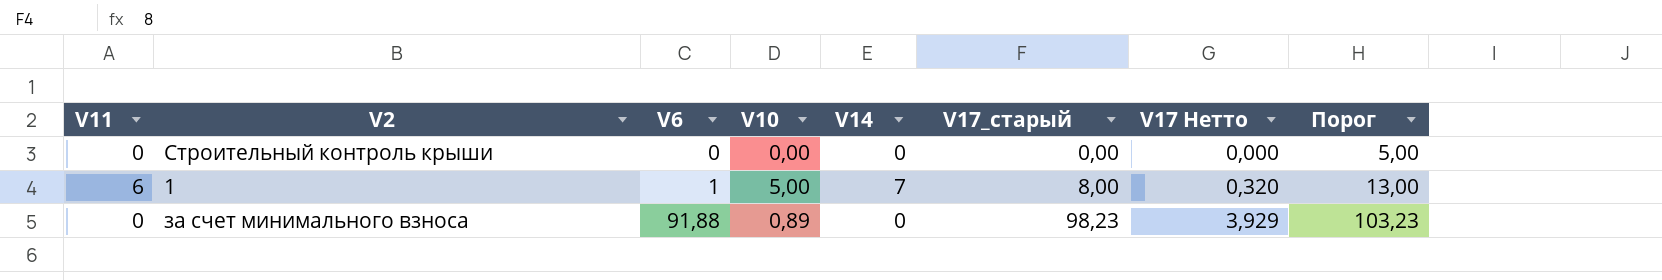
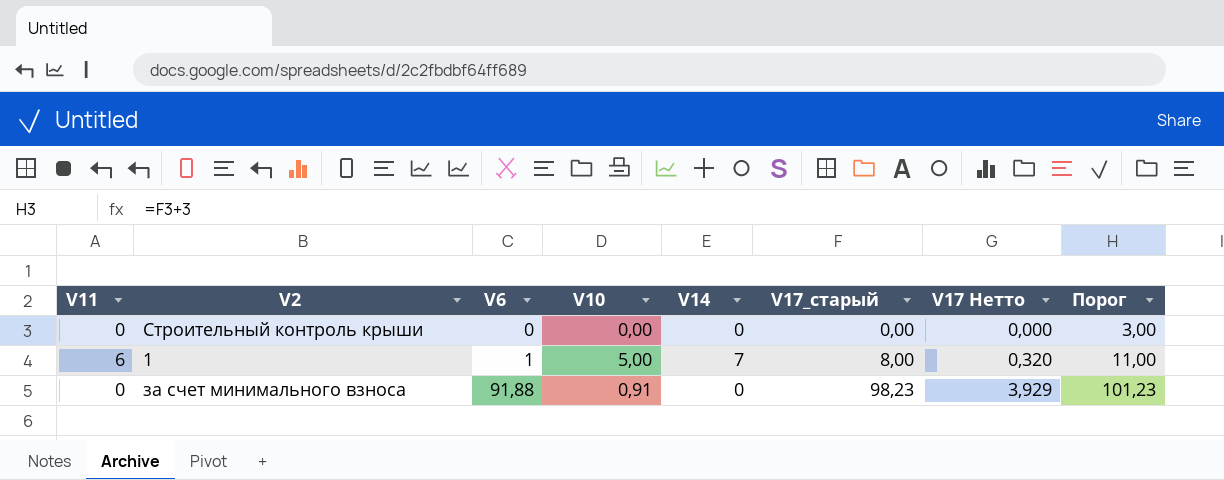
column Порог | formula: [V17_старый] + 5 -> [V17_старый] + 3
за счет минимального взноса | V10: 0,89 -> 0,91

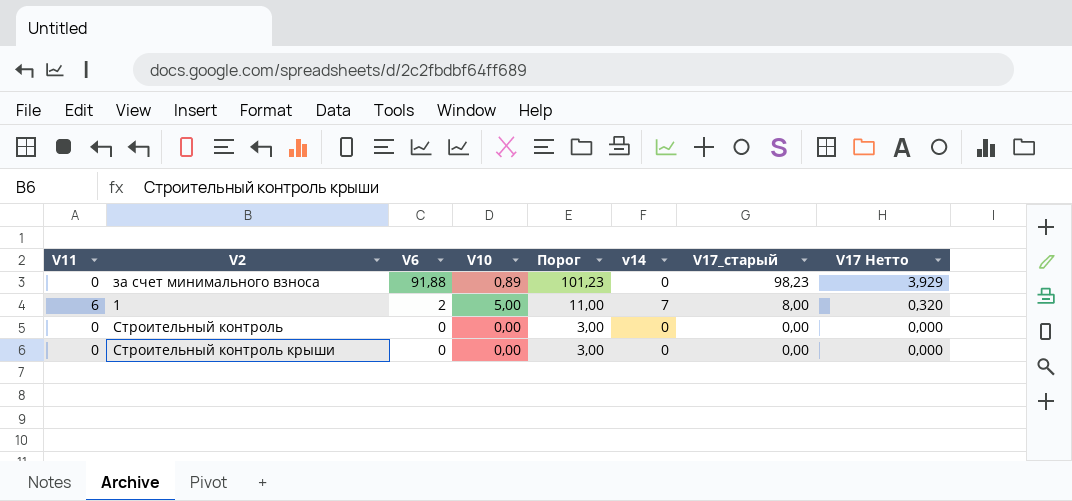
row order: V6 ascending -> V6 descending
column Порог | position: 8 -> 5
column name: V14 -> v14
за счет минимального взноса | V10: 0,91 -> 0,89
1 | V6: 1 -> 2
row Строительный контроль: none -> 0 | 0 | 0,00 | 3,00 | 0 | 0,00 | 0,000

